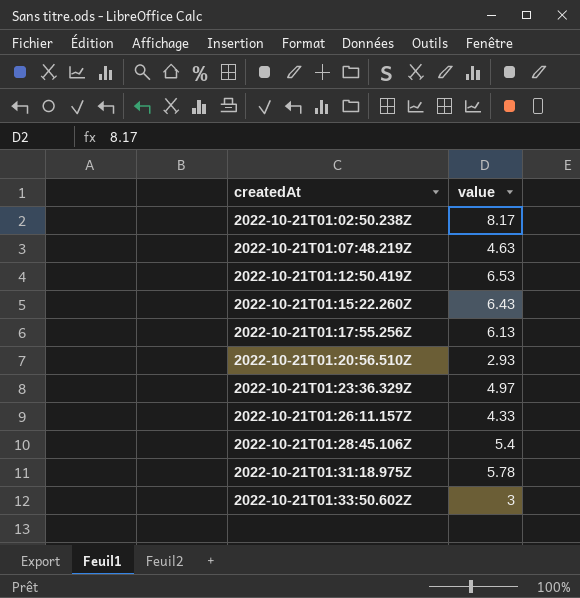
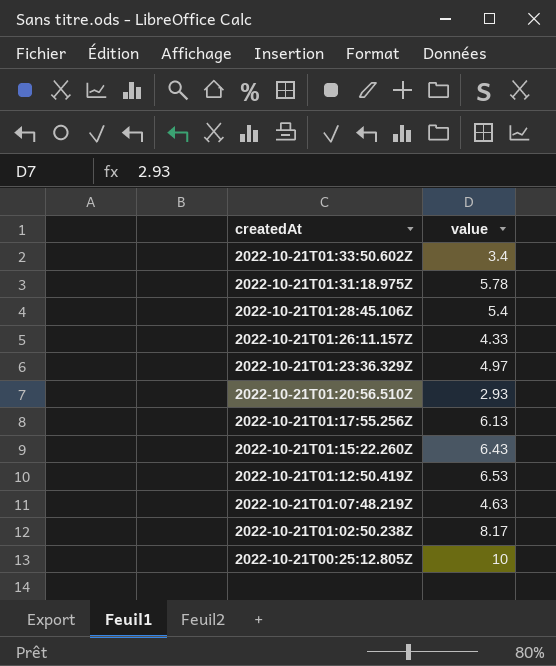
row order: createdAt ascending -> createdAt descending
2022-10-21T01:33:50.602Z | value: 3 -> 3.4
row 2022-10-21T00:25:12.805Z: none -> 10

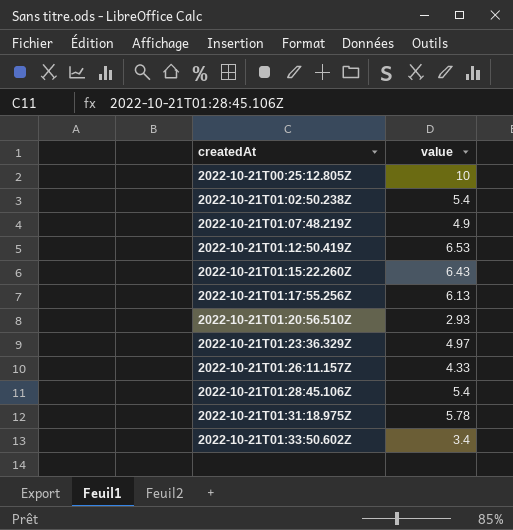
row order: createdAt descending -> createdAt ascending
2022-10-21T01:02:50.238Z | value: 8.17 -> 5.4
2022-10-21T01:07:48.219Z | value: 4.63 -> 4.9

